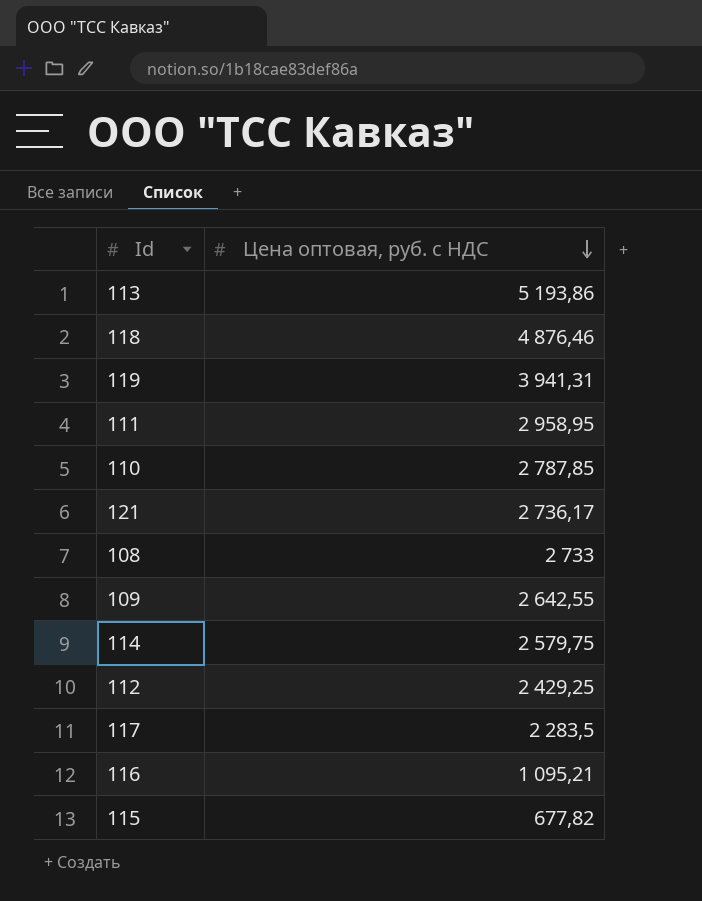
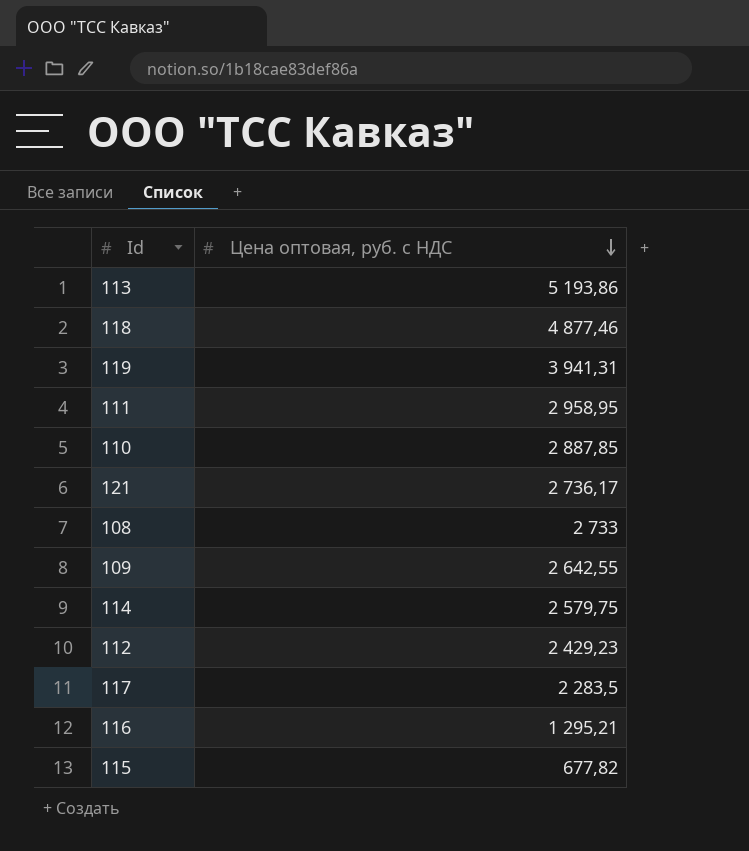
118 | Цена оптовая, руб. с НДС: 4 876,46 -> 4 877,46
110 | Цена оптовая, руб. с НДС: 2 787,85 -> 2 887,85
112 | Цена оптовая, руб. с НДС: 2 429,25 -> 2 429,23
116 | Цена оптовая, руб. с НДС: 1 095,21 -> 1 295,21

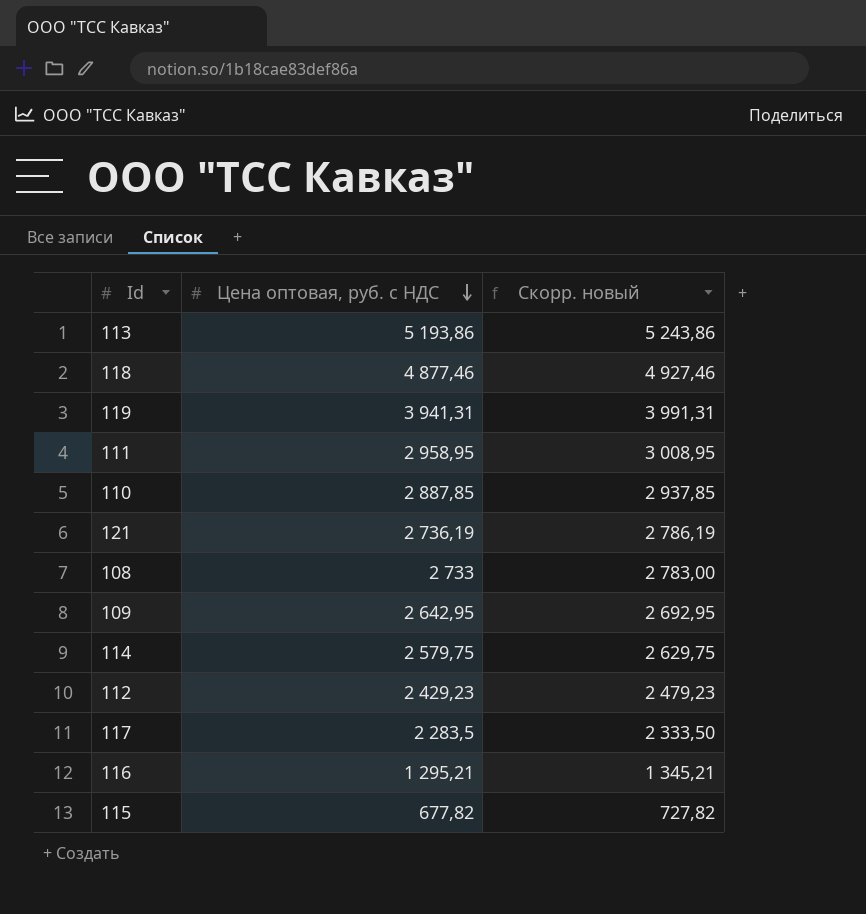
column Скорр. новый | formula: none -> [Цена оптовая, руб. с НДС] + 50
121 | Цена оптовая, руб. с НДС: 2 736,17 -> 2 736,19
109 | Цена оптовая, руб. с НДС: 2 642,55 -> 2 642,95

